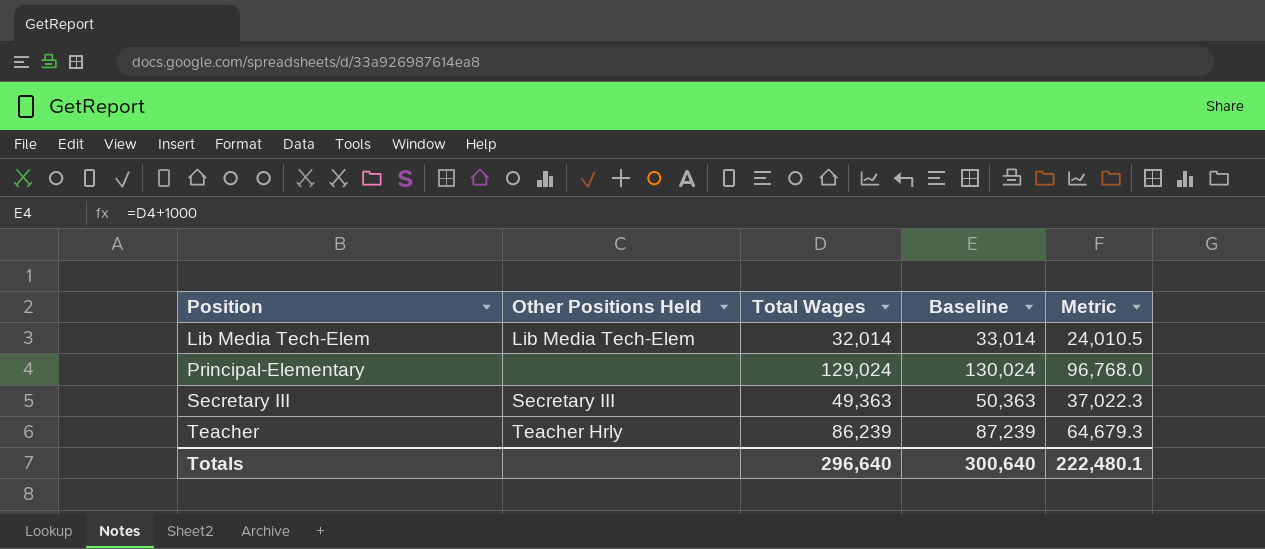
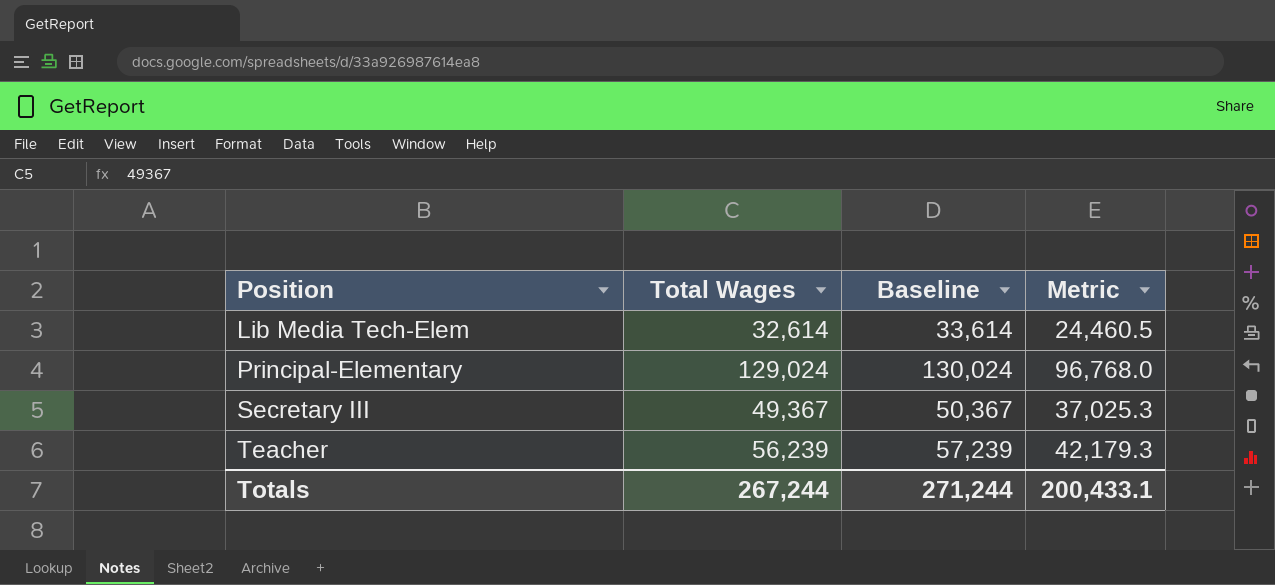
column Other Positions Held | position: 2 -> none
Lib Media Tech-Elem | Total Wages: 32,014 -> 32,614
Lib Media Tech-Elem | Baseline: 33,014 -> 33,614
Lib Media Tech-Elem | Metric: 24,010.5 -> 24,460.5
Secretary III | Total Wages: 49,363 -> 49,367
Secretary III | Baseline: 50,363 -> 50,367
Secretary III | Metric: 37,022.3 -> 37,025.3
Teacher | Total Wages: 86,239 -> 56,239
Teacher | Baseline: 87,239 -> 57,239
Teacher | Metric: 64,679.3 -> 42,179.3
Totals | Total Wages: 296,640 -> 267,244
Totals | Baseline: 300,640 -> 271,244
Totals | Metric: 222,480.1 -> 200,433.1

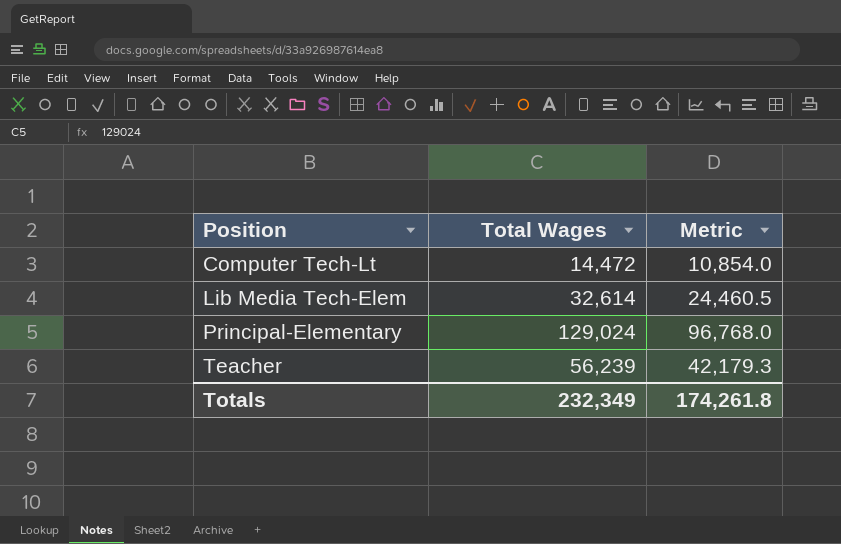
column Baseline | formula: [Total Wages] + 1000 -> none
row Secretary III: 49,367 | 50,367 | 37,025.3 -> none
row Computer Tech-Lt: none -> 14,472 | 10,854.0
Totals | Total Wages: 267,244 -> 232,349
Totals | Metric: 200,433.1 -> 174,261.8

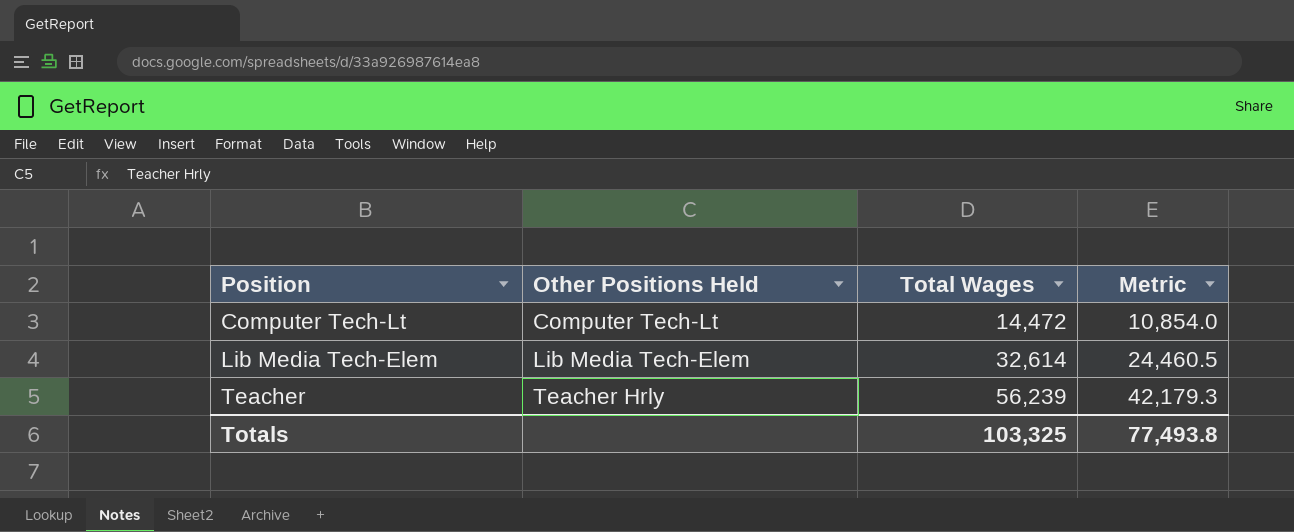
column Other Positions Held | position: none -> 2
row Principal-Elementary: 129,024 | 96,768.0 -> none
Totals | Total Wages: 232,349 -> 103,325
Totals | Metric: 174,261.8 -> 77,493.8

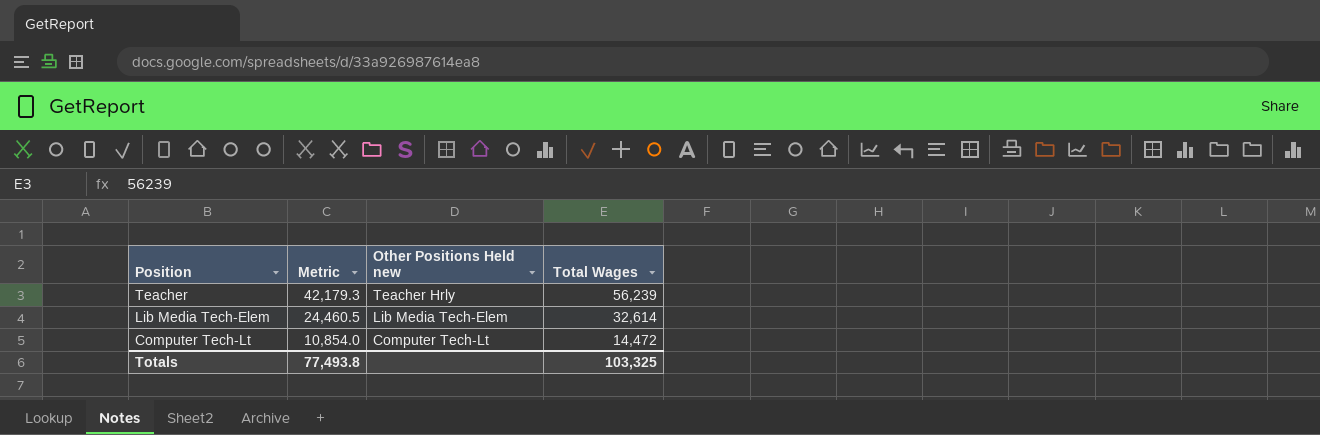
row order: Position ascending -> Position descending
column Metric | position: 4 -> 2
column name: Other Positions Held -> Other Positions Held new

